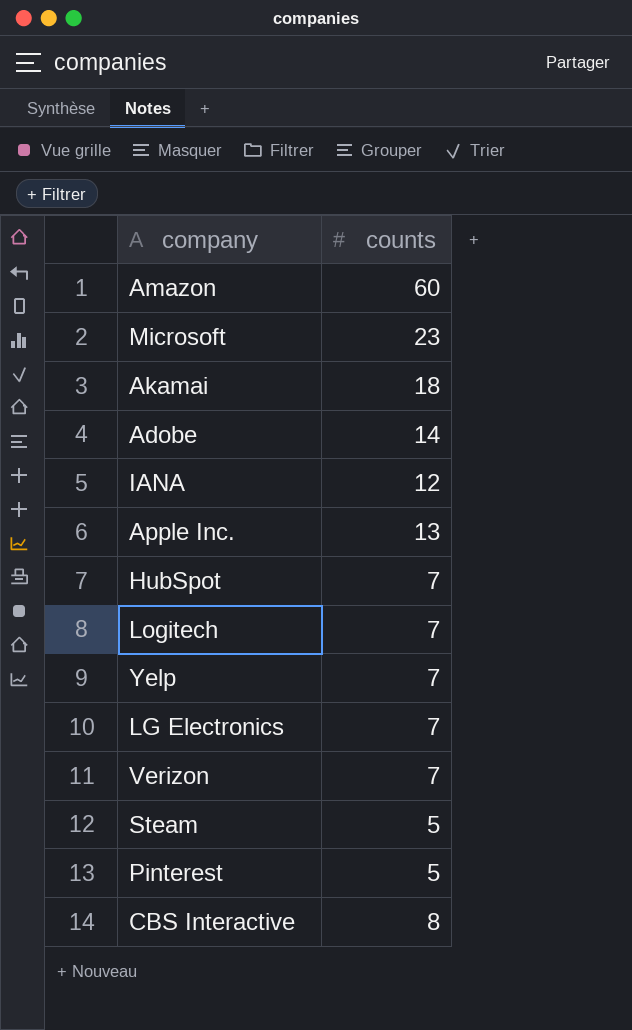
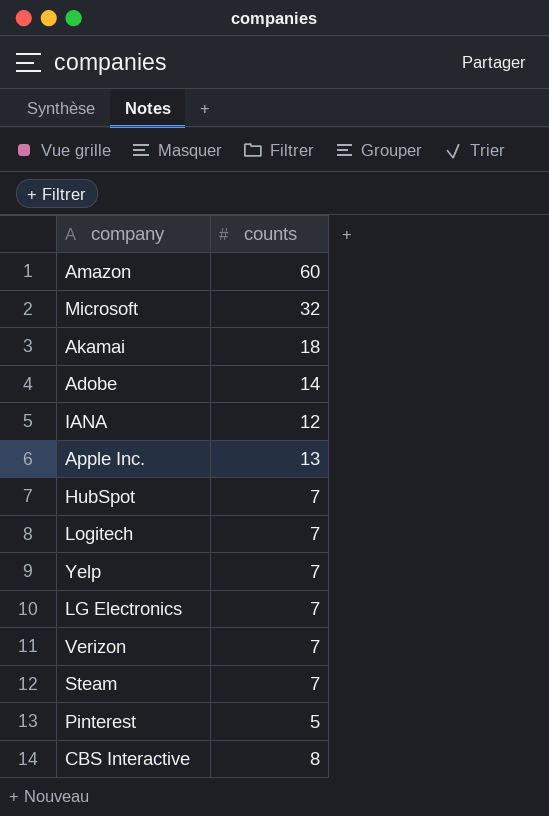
Microsoft | counts: 23 -> 32
Steam | counts: 5 -> 7

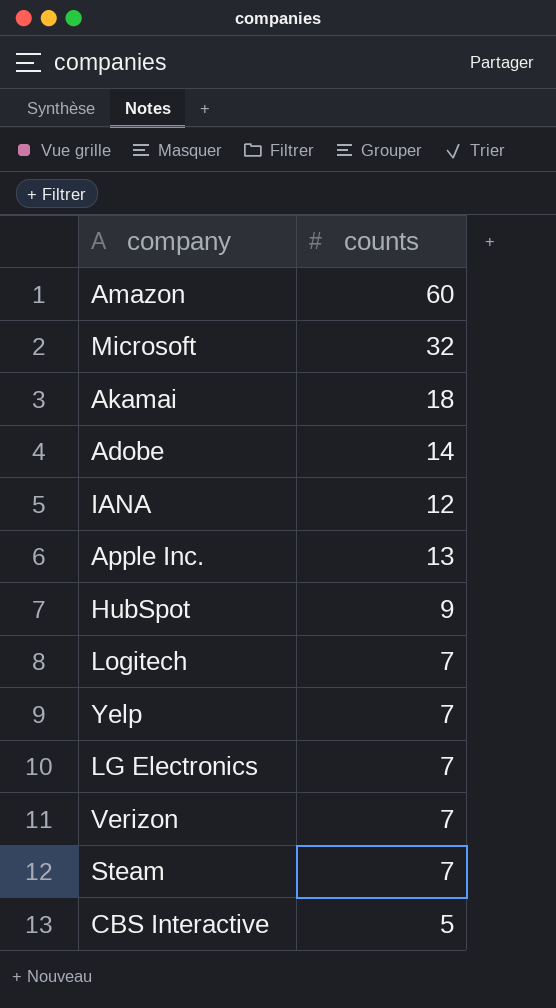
row Pinterest: 5 -> none
HubSpot | counts: 7 -> 9
CBS Interactive | counts: 8 -> 5

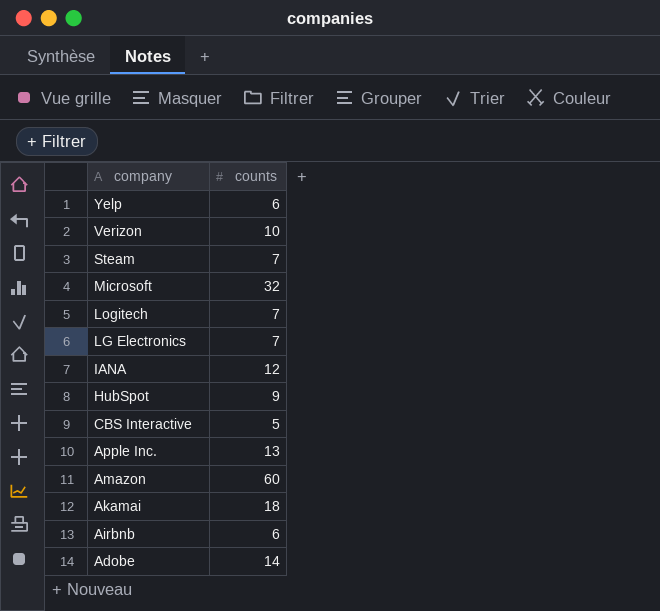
row order: none -> company descending
Yelp | counts: 7 -> 6
Verizon | counts: 7 -> 10
row Airbnb: none -> 6

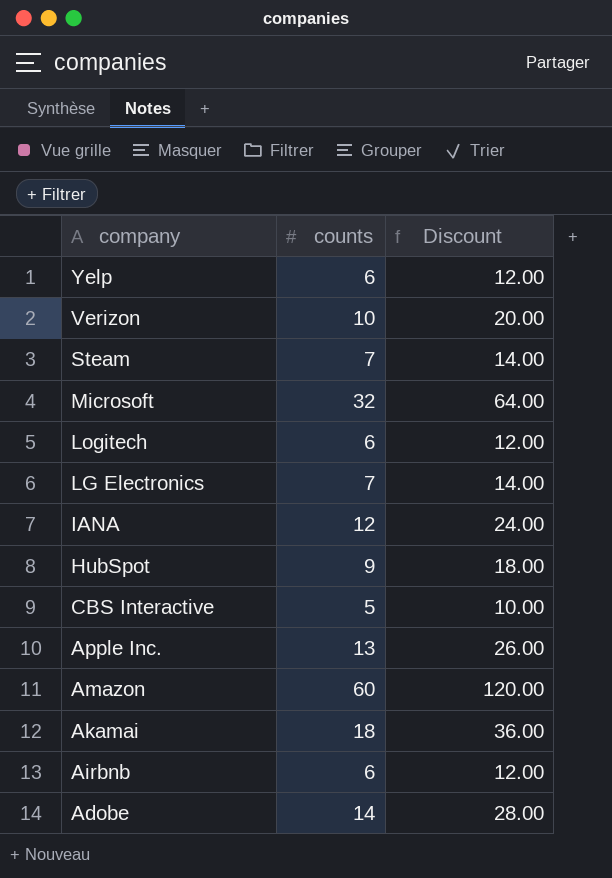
column Discount | formula: none -> [counts] * 2
Logitech | counts: 7 -> 6

